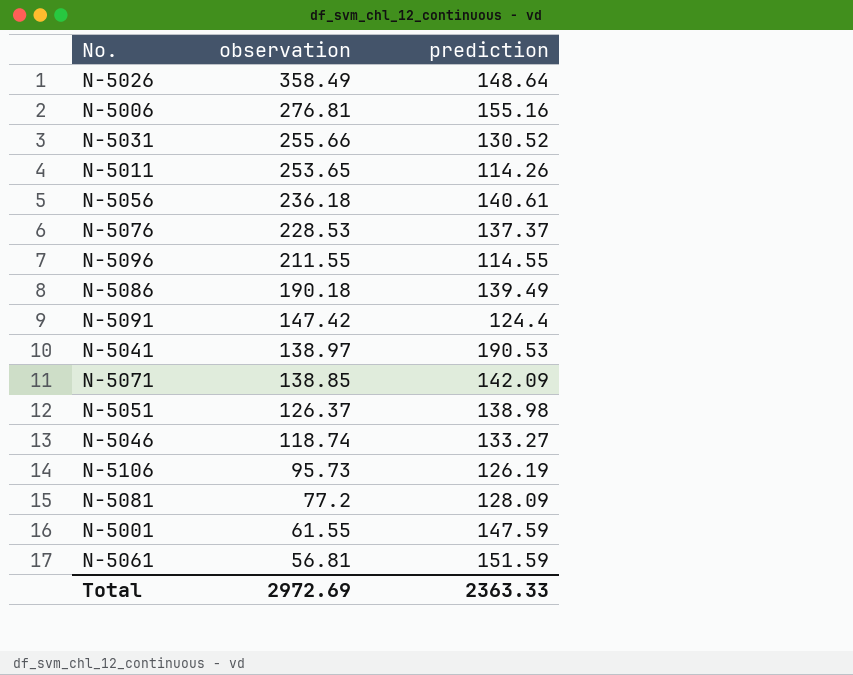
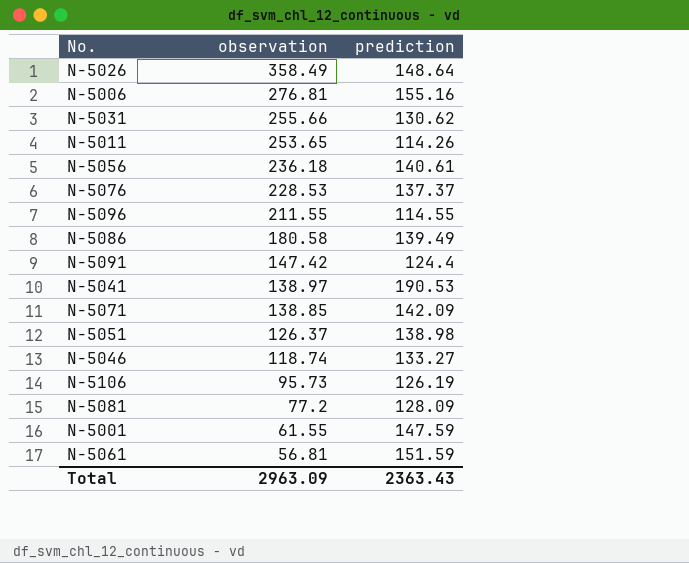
N-5031 | prediction: 130.52 -> 130.62
N-5086 | observation: 190.18 -> 180.58
Total | observation: 2972.69 -> 2963.09
Total | prediction: 2363.33 -> 2363.43

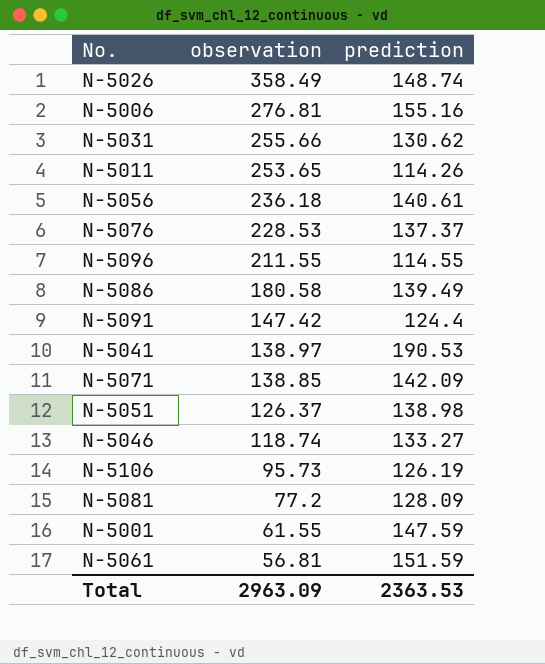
N-5026 | prediction: 148.64 -> 148.74
Total | prediction: 2363.43 -> 2363.53

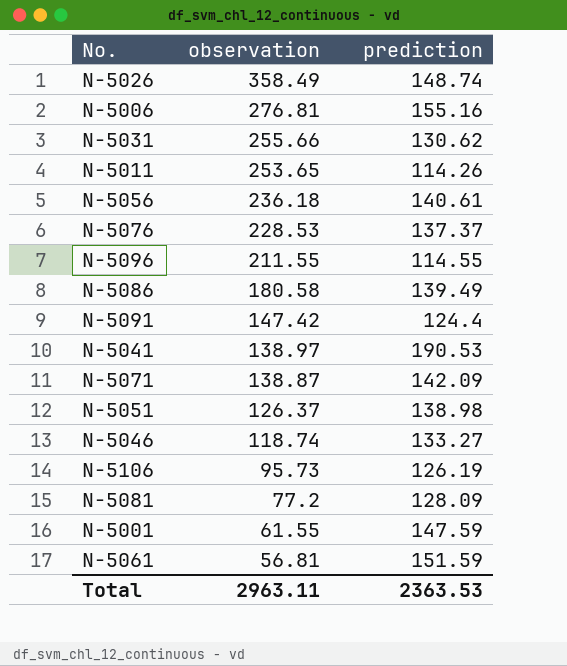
N-5071 | observation: 138.85 -> 138.87
Total | observation: 2963.09 -> 2963.11

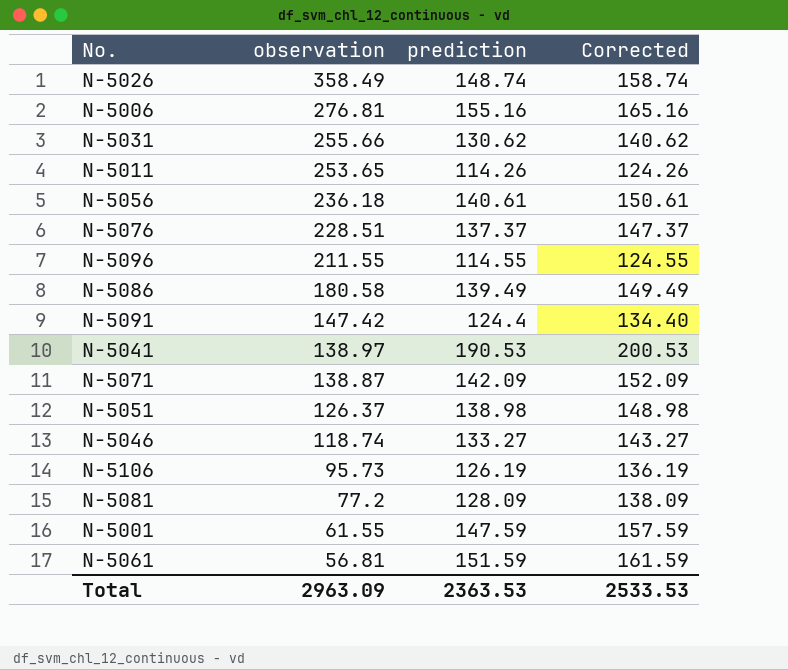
column Corrected | formula: none -> [prediction] + 10
N-5076 | observation: 228.53 -> 228.51
Total | observation: 2963.11 -> 2963.09

